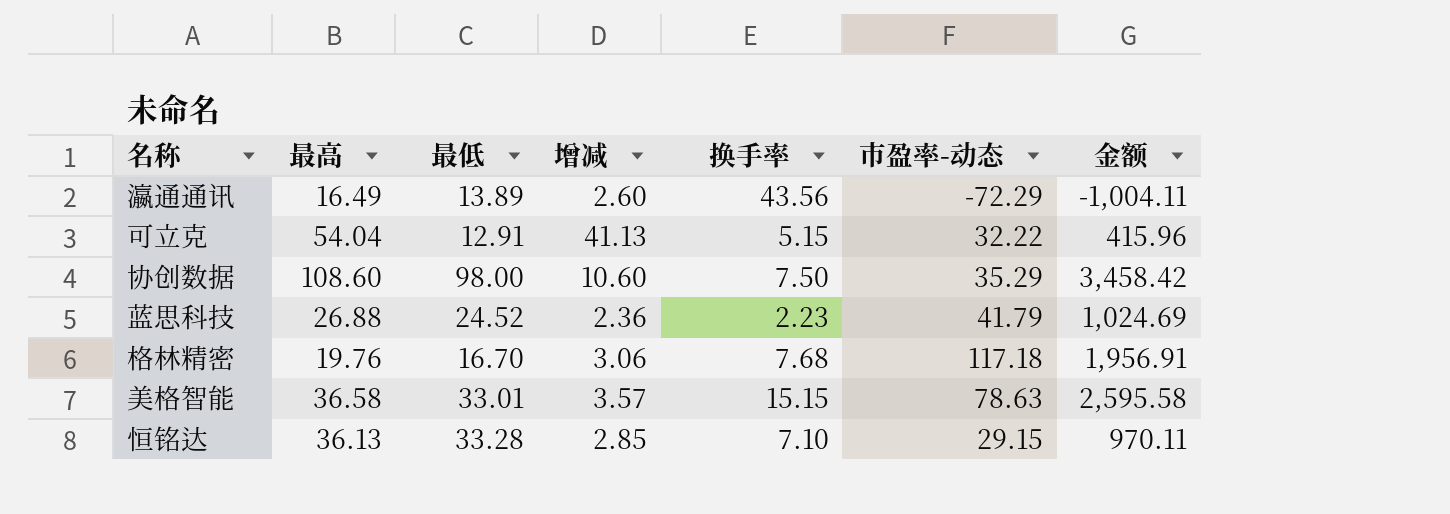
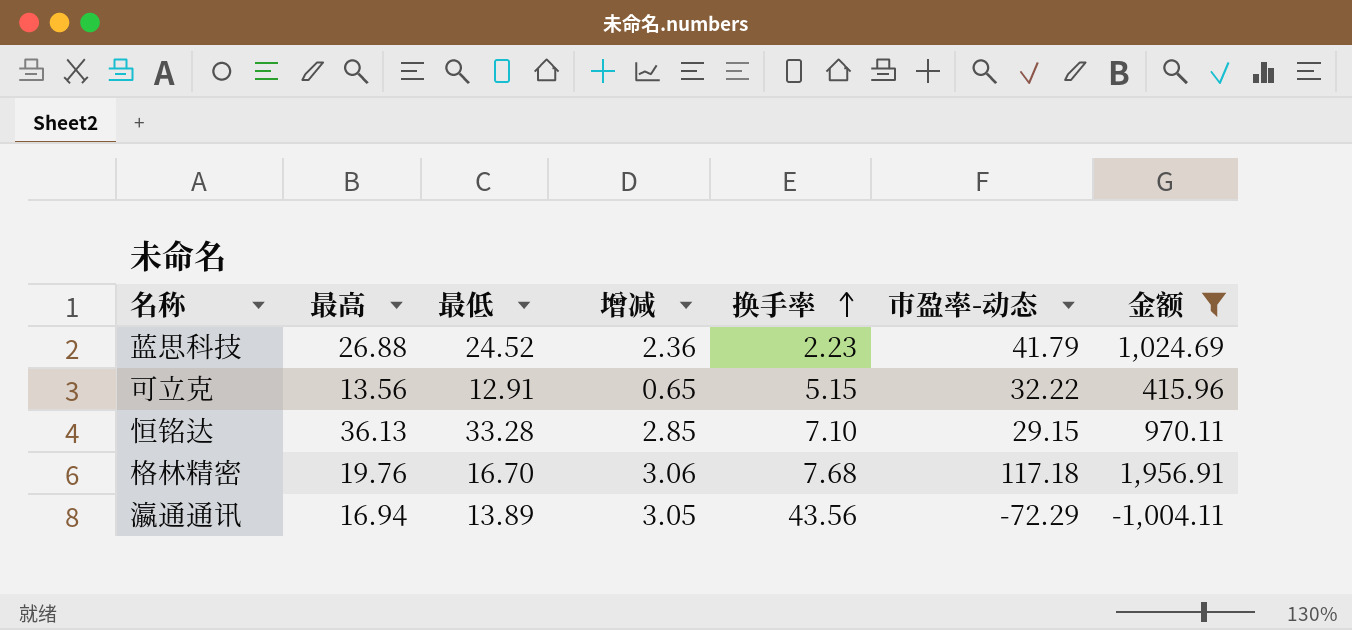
filter: none -> 金额 <= 1,956.91
row order: none -> 换手率 ascending
可立克 | 最高: 54.04 -> 13.56
可立克 | 增减: 41.13 -> 0.65
瀛通通讯 | 最高: 16.49 -> 16.94
瀛通通讯 | 增减: 2.60 -> 3.05

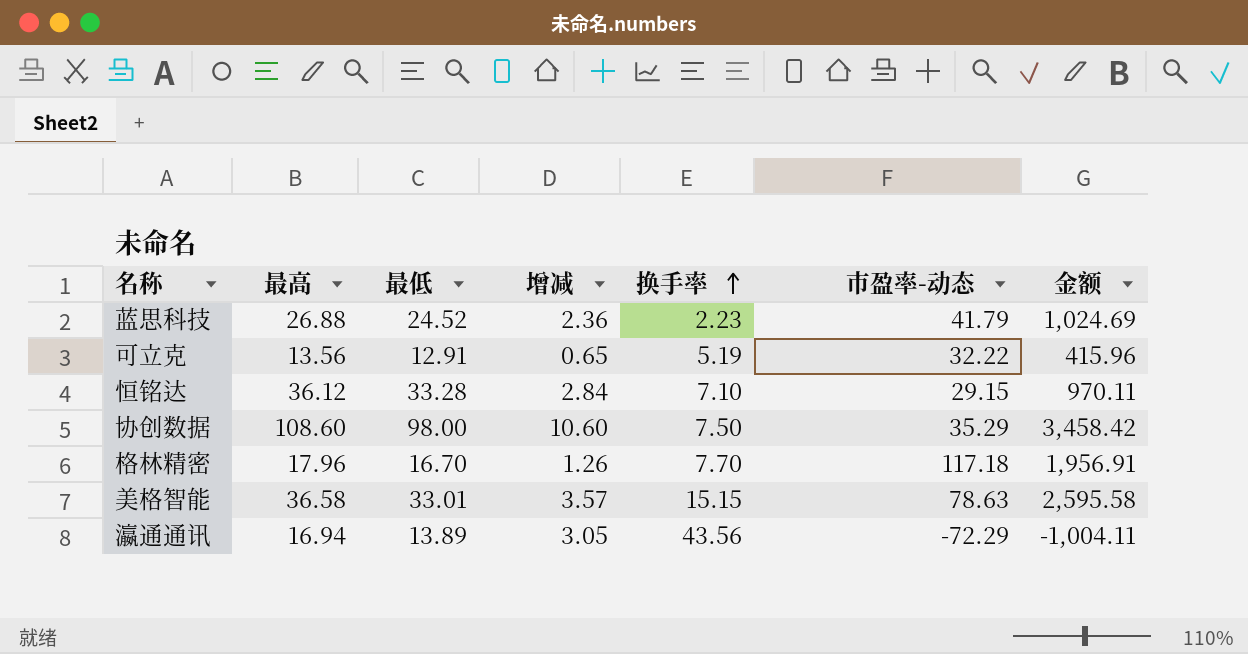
filter: 金额 <= 1,956.91 -> none
可立克 | 换手率: 5.15 -> 5.19
恒铭达 | 最高: 36.13 -> 36.12
恒铭达 | 增减: 2.85 -> 2.84
格林精密 | 最高: 19.76 -> 17.96
格林精密 | 增减: 3.06 -> 1.26
格林精密 | 换手率: 7.68 -> 7.70

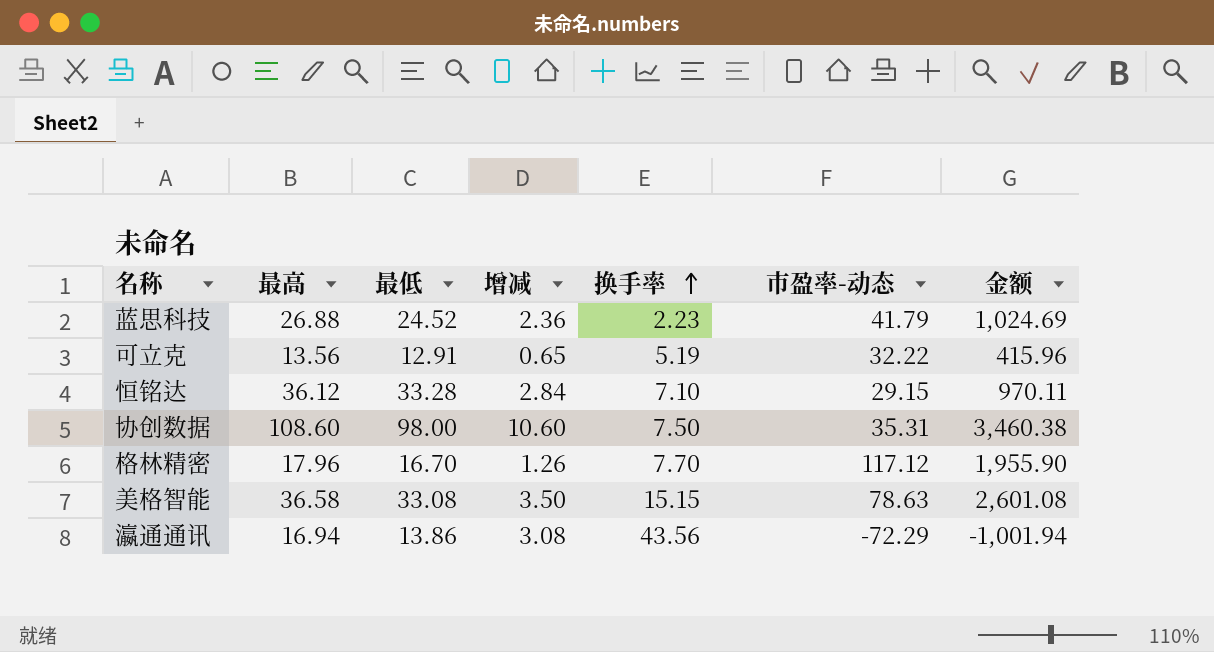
协创数据 | 市盈率-动态: 35.29 -> 35.31
协创数据 | 金额: 3,458.42 -> 3,460.38
格林精密 | 市盈率-动态: 117.18 -> 117.12
格林精密 | 金额: 1,956.91 -> 1,955.90
美格智能 | 最低: 33.01 -> 33.08
美格智能 | 增减: 3.57 -> 3.50
美格智能 | 金额: 2,595.58 -> 2,601.08
瀛通通讯 | 最低: 13.89 -> 13.86
瀛通通讯 | 增减: 3.05 -> 3.08
瀛通通讯 | 金额: -1,004.11 -> -1,001.94

